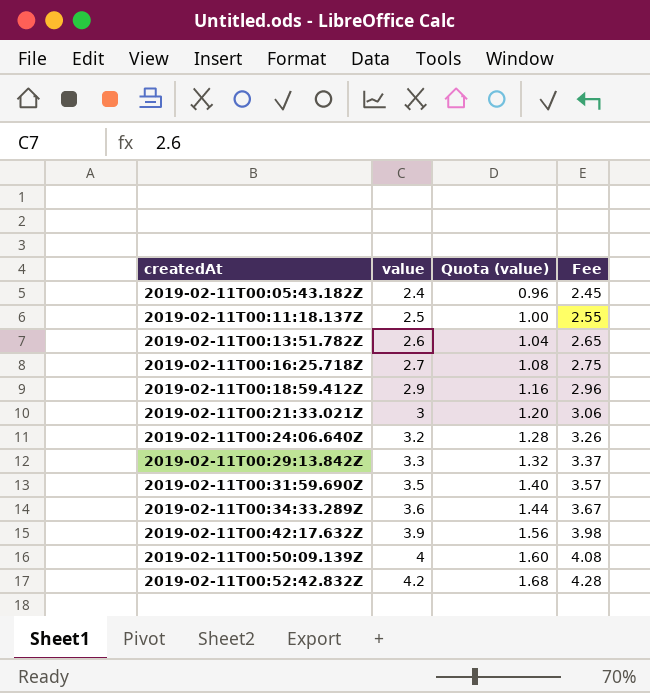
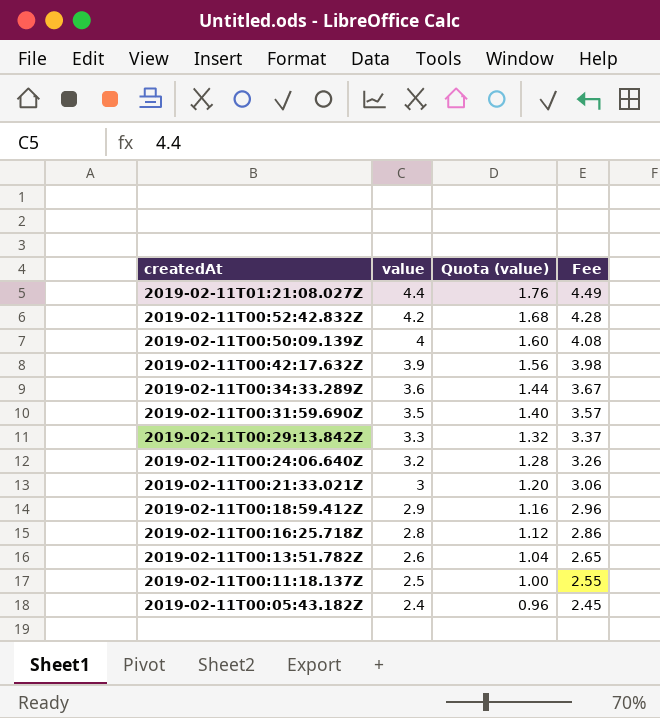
row order: createdAt ascending -> createdAt descending
row 2019-02-11T01:21:08.027Z: none -> 4.4 | 1.76 | 4.49
2019-02-11T00:16:25.718Z | value: 2.7 -> 2.8
2019-02-11T00:16:25.718Z | Quota (value): 1.08 -> 1.12
2019-02-11T00:16:25.718Z | Fee: 2.75 -> 2.86

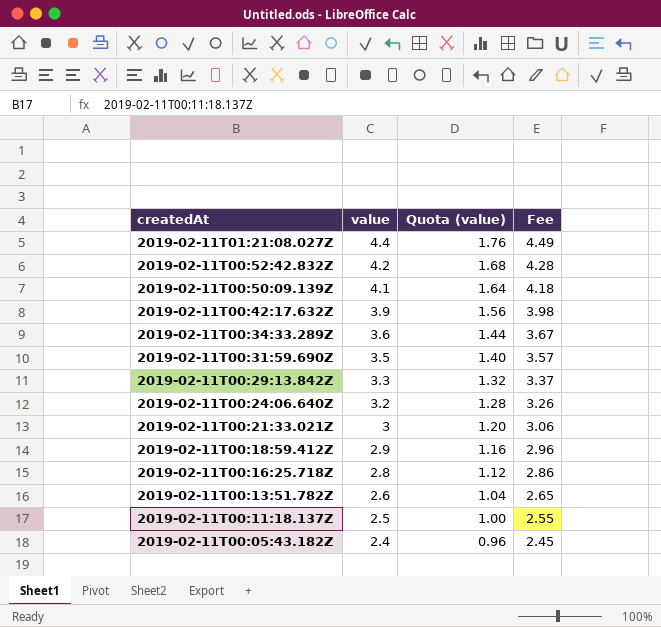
2019-02-11T00:50:09.139Z | value: 4 -> 4.1
2019-02-11T00:50:09.139Z | Quota (value): 1.60 -> 1.64
2019-02-11T00:50:09.139Z | Fee: 4.08 -> 4.18

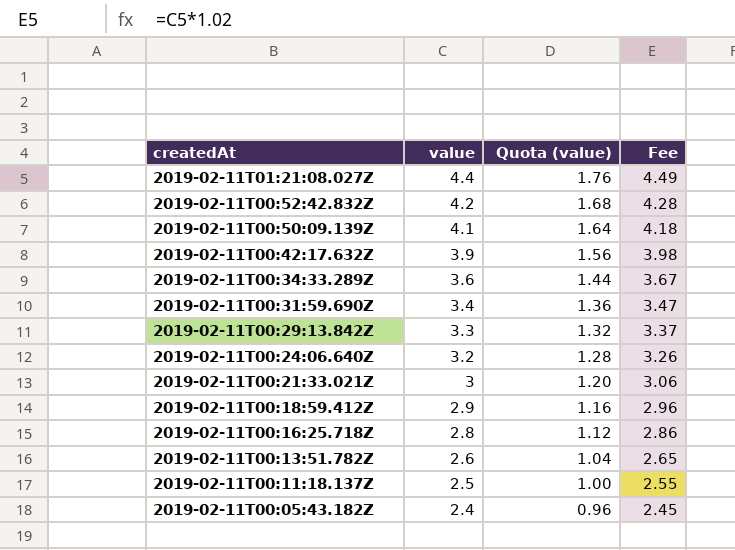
2019-02-11T00:31:59.690Z | value: 3.5 -> 3.4
2019-02-11T00:31:59.690Z | Quota (value): 1.40 -> 1.36
2019-02-11T00:31:59.690Z | Fee: 3.57 -> 3.47

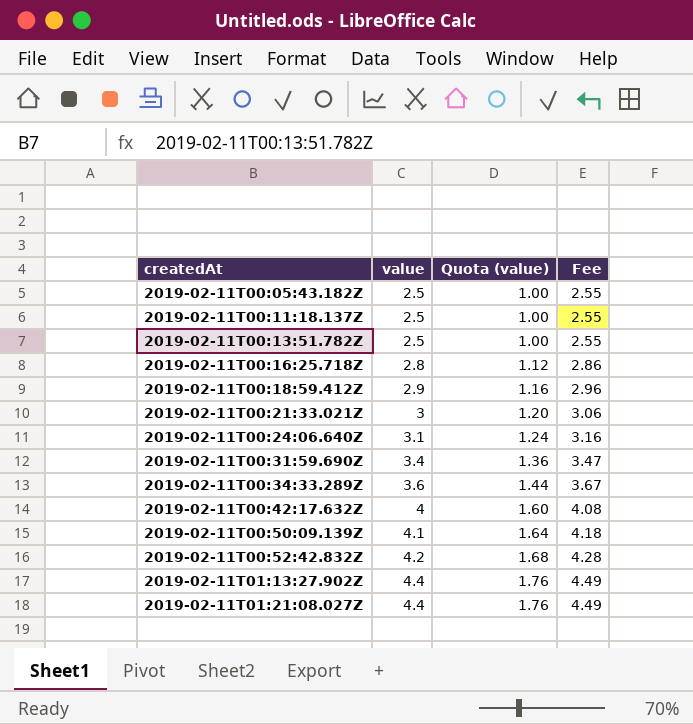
row order: createdAt descending -> createdAt ascending
row 2019-02-11T00:29:13.842Z: 3.3 | 1.32 | 3.37 -> none
2019-02-11T00:05:43.182Z | value: 2.4 -> 2.5
2019-02-11T00:05:43.182Z | Quota (value): 0.96 -> 1.00
2019-02-11T00:05:43.182Z | Fee: 2.45 -> 2.55
2019-02-11T00:13:51.782Z | value: 2.6 -> 2.5
2019-02-11T00:13:51.782Z | Quota (value): 1.04 -> 1.00
2019-02-11T00:13:51.782Z | Fee: 2.65 -> 2.55
2019-02-11T00:24:06.640Z | value: 3.2 -> 3.1
2019-02-11T00:24:06.640Z | Quota (value): 1.28 -> 1.24
2019-02-11T00:24:06.640Z | Fee: 3.26 -> 3.16
2019-02-11T00:42:17.632Z | value: 3.9 -> 4
2019-02-11T00:42:17.632Z | Quota (value): 1.56 -> 1.60
2019-02-11T00:42:17.632Z | Fee: 3.98 -> 4.08
row 2019-02-11T01:13:27.902Z: none -> 4.4 | 1.76 | 4.49

